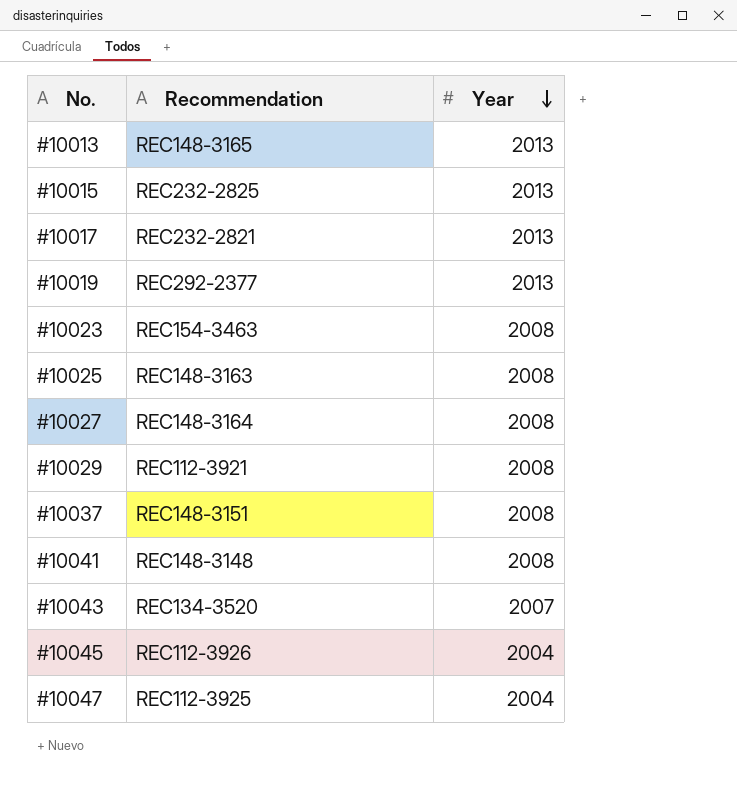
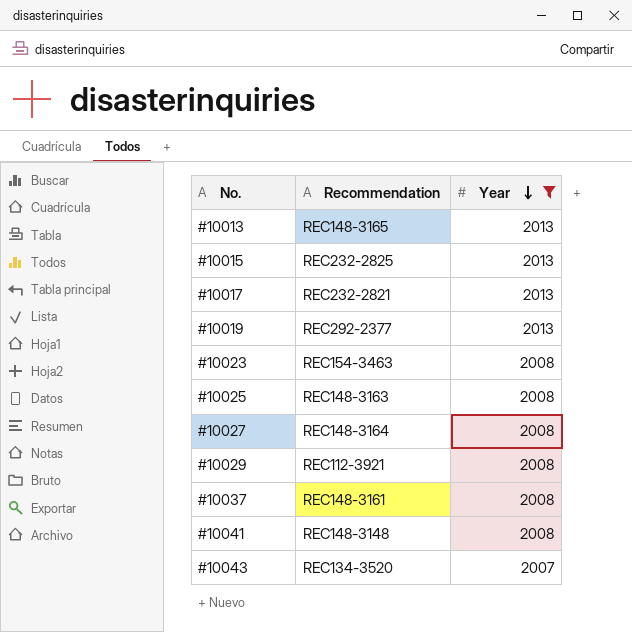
filter: none -> Year != 2004
#10037 | Recommendation: REC148-3151 -> REC148-3161

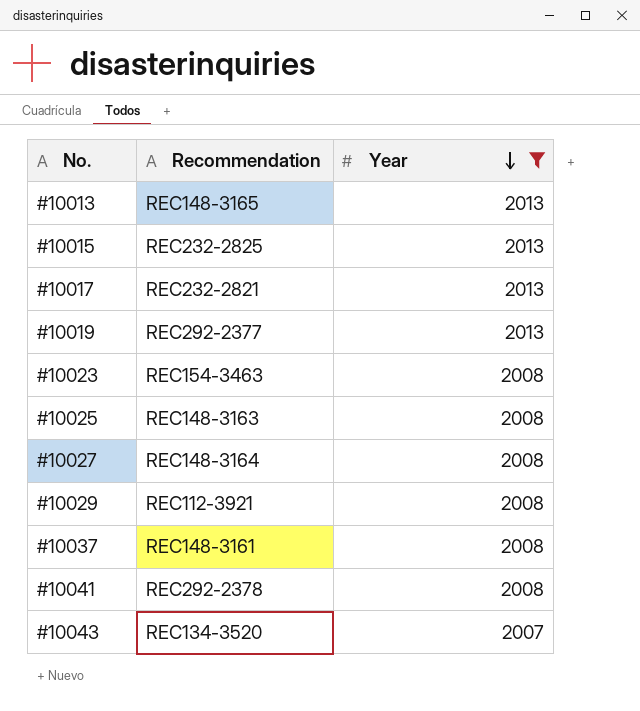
#10041 | Recommendation: REC148-3148 -> REC292-2378

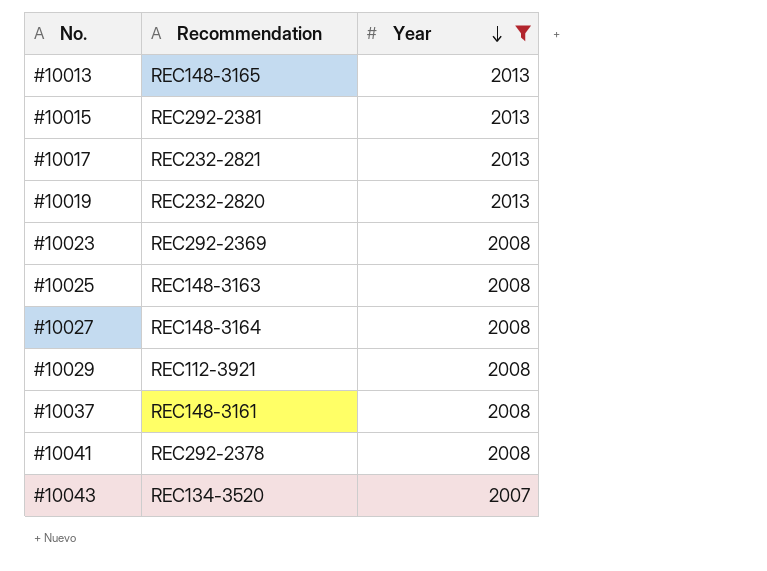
#10015 | Recommendation: REC232-2825 -> REC292-2381
#10019 | Recommendation: REC292-2377 -> REC232-2820
#10023 | Recommendation: REC154-3463 -> REC292-2369

